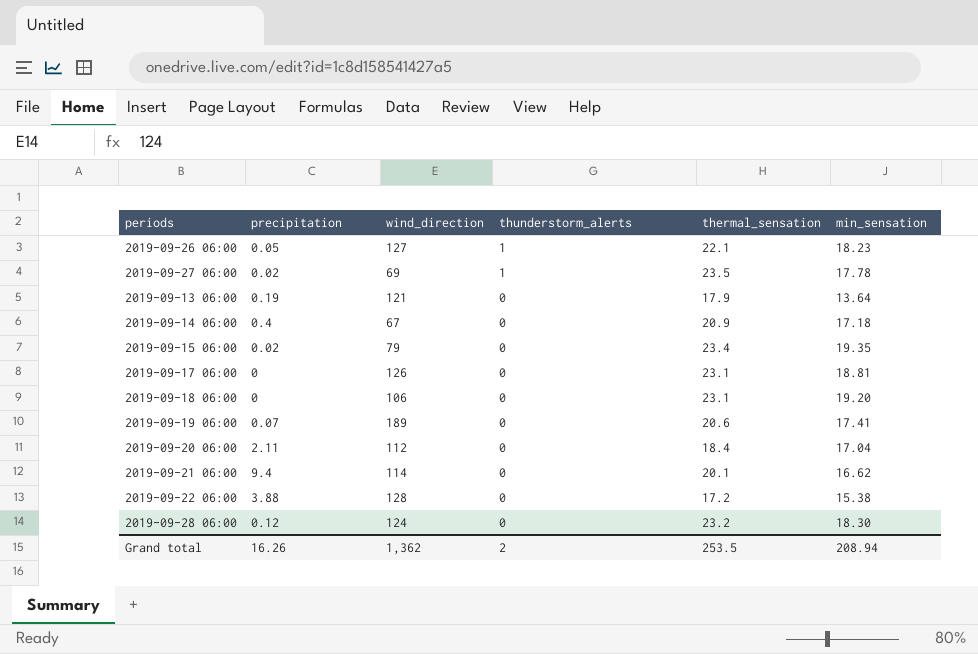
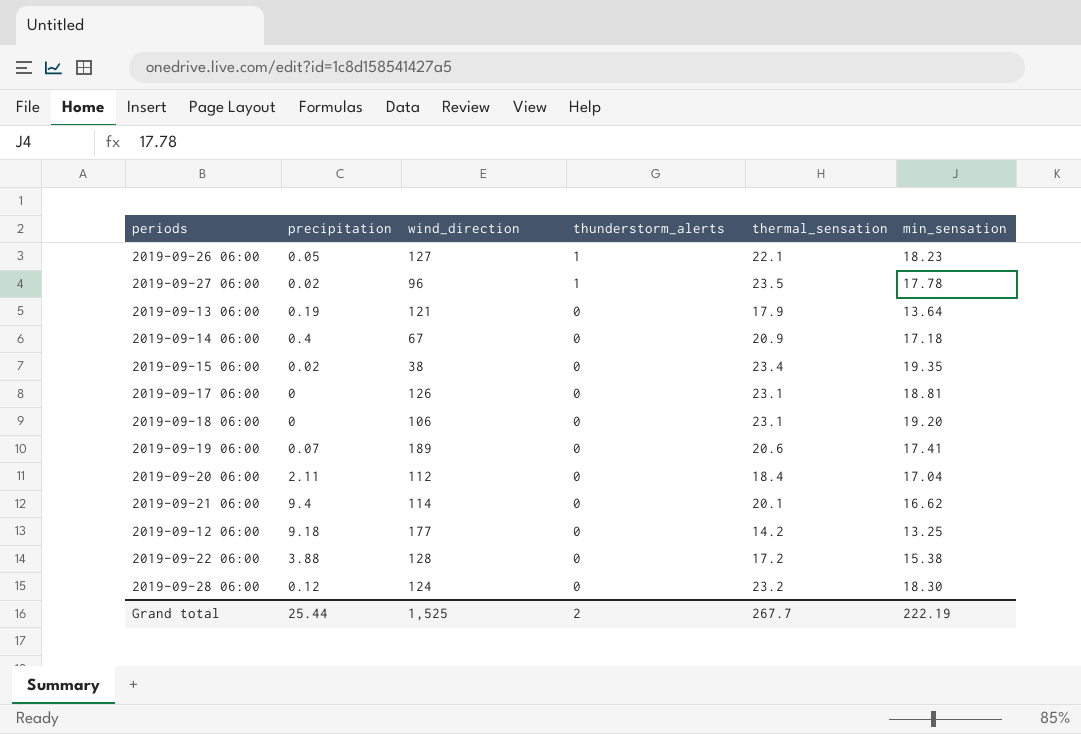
2019-09-27 06:00 | wind_direction: 69 -> 96
2019-09-15 06:00 | wind_direction: 79 -> 38
row 2019-09-12 06:00: none -> 9.18 | 177 | 0 | 14.2 | 13.25
Grand total | precipitation: 16.26 -> 25.44
Grand total | wind_direction: 1,362 -> 1,525
Grand total | thermal_sensation: 253.5 -> 267.7
Grand total | min_sensation: 208.94 -> 222.19

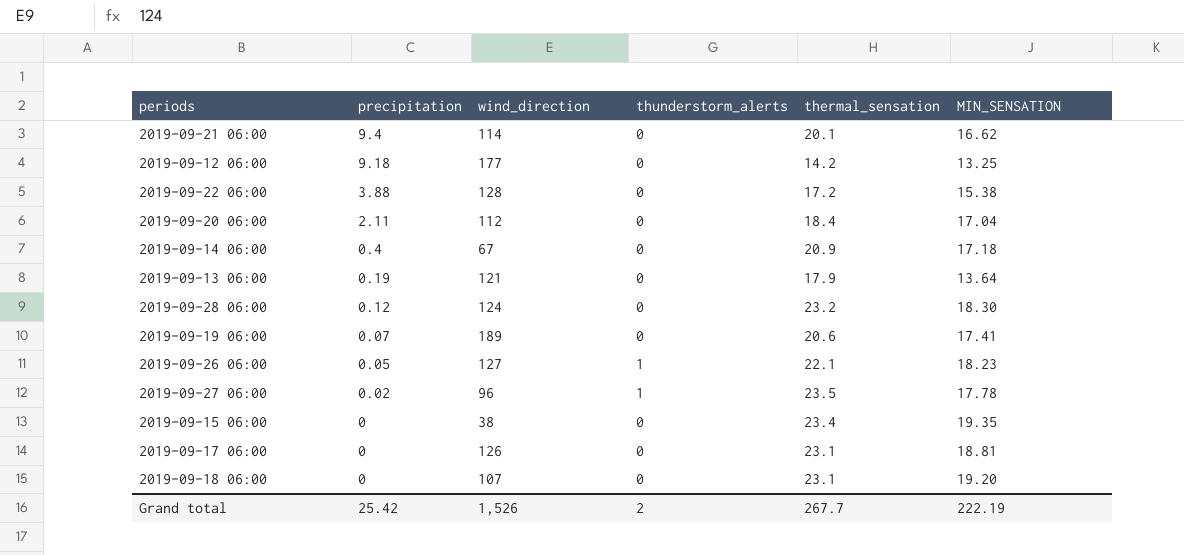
row order: thunderstorm_alerts descending -> precipitation descending
column name: min_sensation -> MIN_SENSATION
2019-09-15 06:00 | precipitation: 0.02 -> 0
2019-09-18 06:00 | wind_direction: 106 -> 107
Grand total | precipitation: 25.44 -> 25.42
Grand total | wind_direction: 1,525 -> 1,526

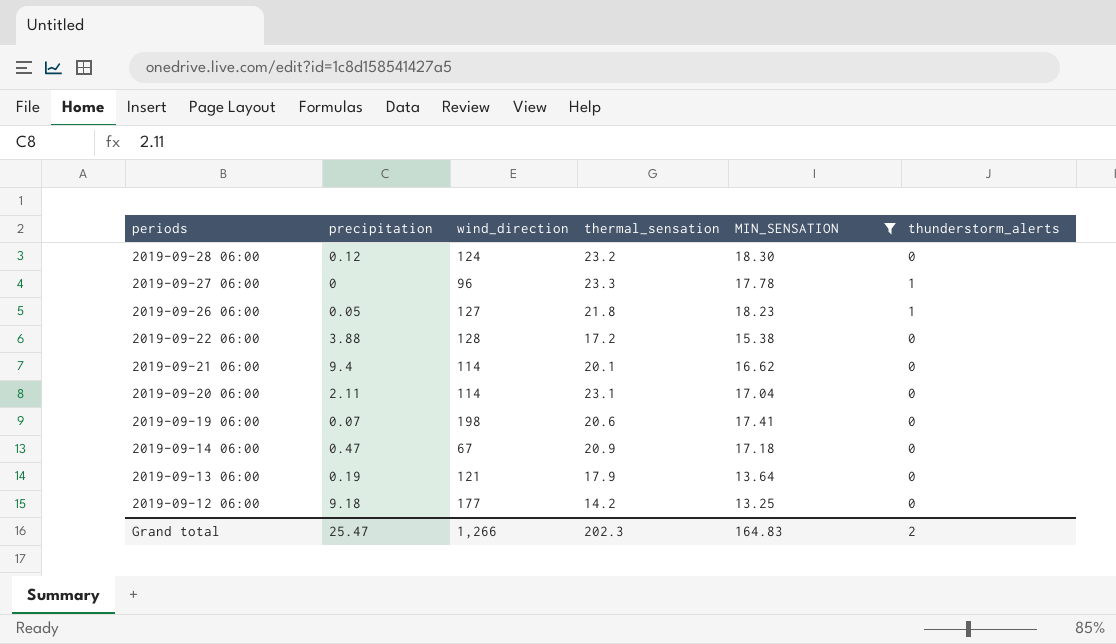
filter: none -> MIN_SENSATION <= 18.30
row order: precipitation descending -> periods descending
column thunderstorm_alerts | position: 4 -> 6
2019-09-27 06:00 | precipitation: 0.02 -> 0
2019-09-27 06:00 | thermal_sensation: 23.5 -> 23.3
2019-09-26 06:00 | thermal_sensation: 22.1 -> 21.8
2019-09-20 06:00 | wind_direction: 112 -> 114
2019-09-20 06:00 | thermal_sensation: 18.4 -> 23.1
2019-09-19 06:00 | wind_direction: 189 -> 198
2019-09-14 06:00 | precipitation: 0.4 -> 0.47
Grand total | precipitation: 25.42 -> 25.47
Grand total | wind_direction: 1,526 -> 1,266
Grand total | thermal_sensation: 267.7 -> 202.3
Grand total | MIN_SENSATION: 222.19 -> 164.83

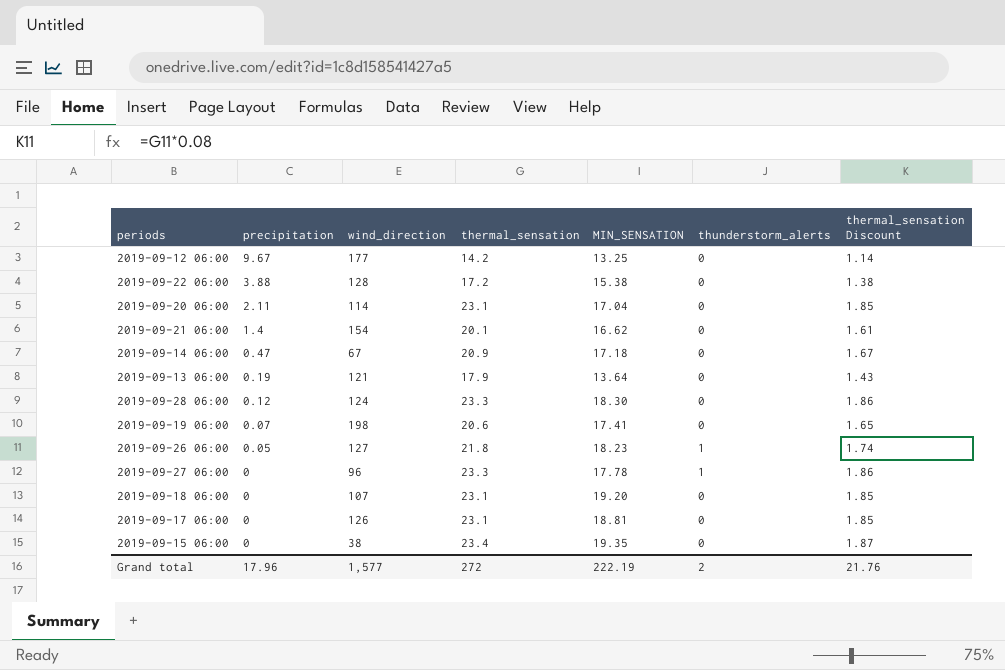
filter: MIN_SENSATION <= 18.30 -> none
row order: periods descending -> precipitation descending
column thermal_sensation Discount | formula: none -> [thermal_sensation] * 0.08
2019-09-12 06:00 | precipitation: 9.18 -> 9.67
2019-09-21 06:00 | precipitation: 9.4 -> 1.4
2019-09-21 06:00 | wind_direction: 114 -> 154
2019-09-28 06:00 | thermal_sensation: 23.2 -> 23.3
Grand total | precipitation: 25.47 -> 17.96
Grand total | wind_direction: 1,266 -> 1,577
Grand total | thermal_sensation: 202.3 -> 272
Grand total | MIN_SENSATION: 164.83 -> 222.19

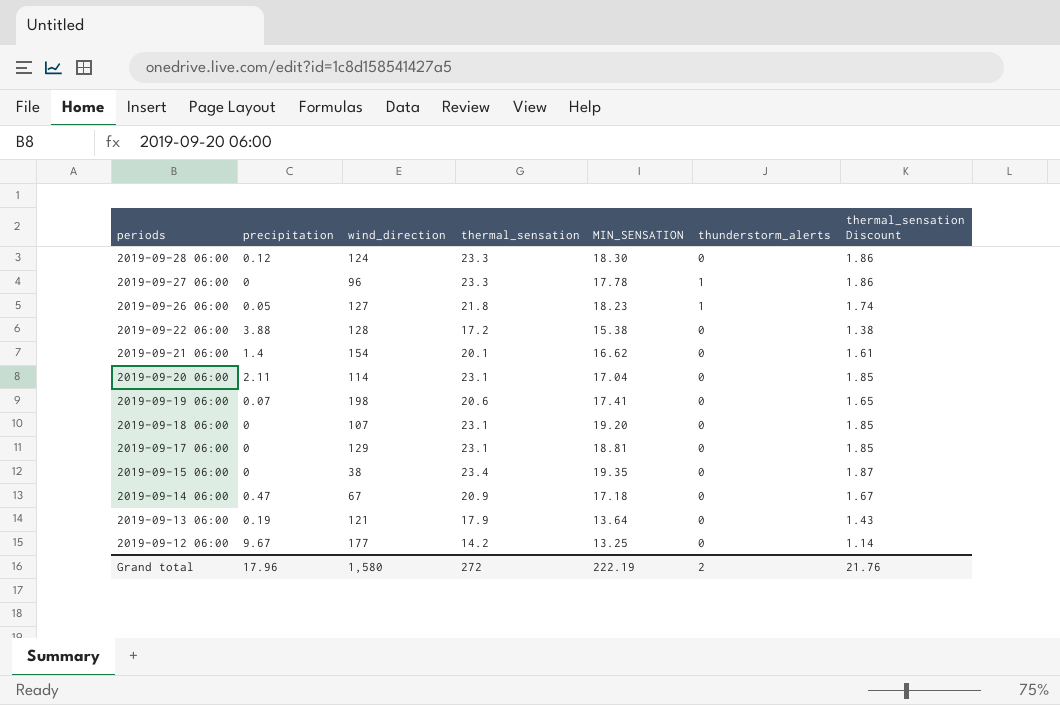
row order: precipitation descending -> periods descending
2019-09-17 06:00 | wind_direction: 126 -> 129
Grand total | wind_direction: 1,577 -> 1,580

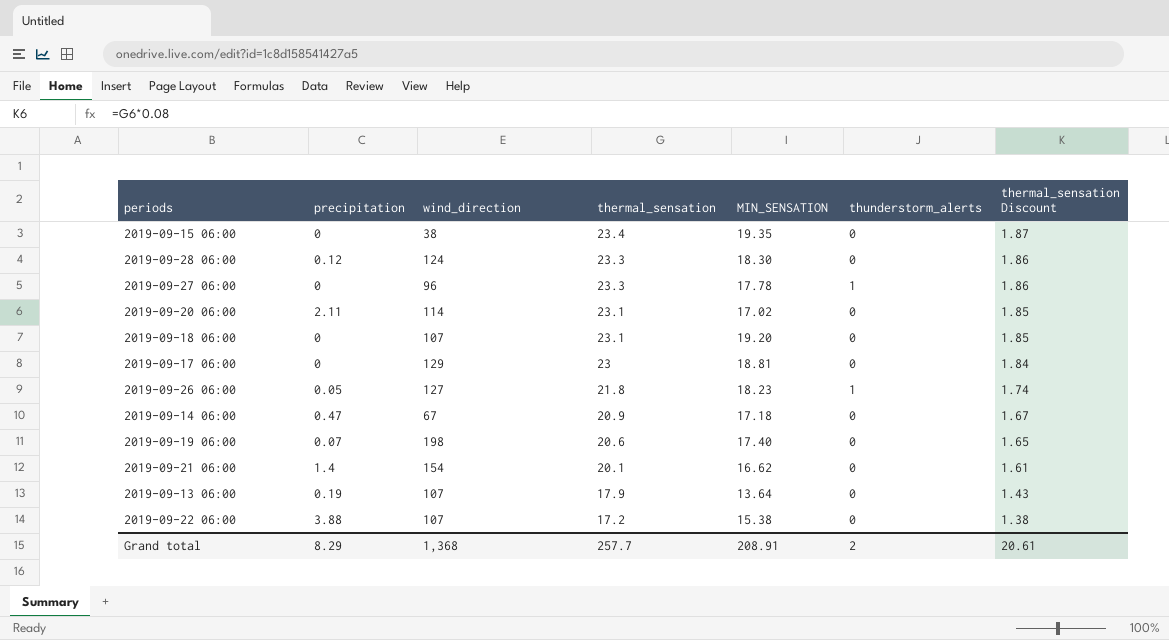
row order: periods descending -> thermal_sensation descending
row 2019-09-12 06:00: 9.67 | 177 | 14.2 | 13.25 | 0 | 1.14 -> none
2019-09-20 06:00 | MIN_SENSATION: 17.04 -> 17.02
2019-09-17 06:00 | thermal_sensation: 23.1 -> 23
2019-09-17 06:00 | thermal_sensation Discount: 1.85 -> 1.84
2019-09-19 06:00 | MIN_SENSATION: 17.41 -> 17.40
2019-09-13 06:00 | wind_direction: 121 -> 107
2019-09-22 06:00 | wind_direction: 128 -> 107
Grand total | precipitation: 17.96 -> 8.29
Grand total | wind_direction: 1,580 -> 1,368
Grand total | thermal_sensation: 272 -> 257.7
Grand total | MIN_SENSATION: 222.19 -> 208.91
Grand total | thermal_sensation Discount: 21.76 -> 20.61

